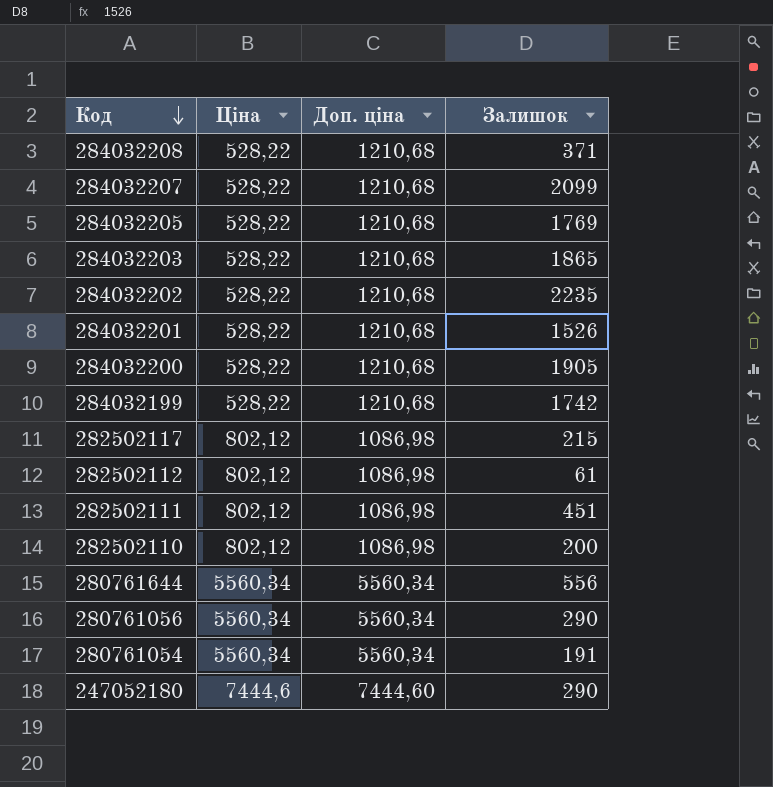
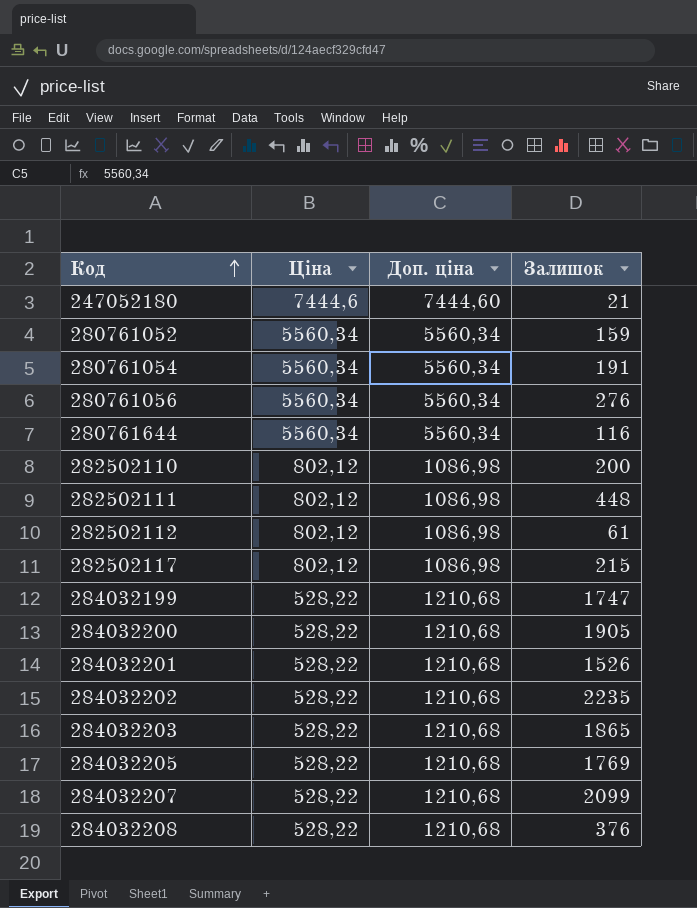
row order: Код descending -> Код ascending
247052180 | Залишок: 290 -> 21
row 280761052: none -> 5560,34 | 5560,34 | 159
280761056 | Залишок: 290 -> 276
280761644 | Залишок: 556 -> 116
282502111 | Залишок: 451 -> 448
284032199 | Залишок: 1742 -> 1747
284032208 | Залишок: 371 -> 376

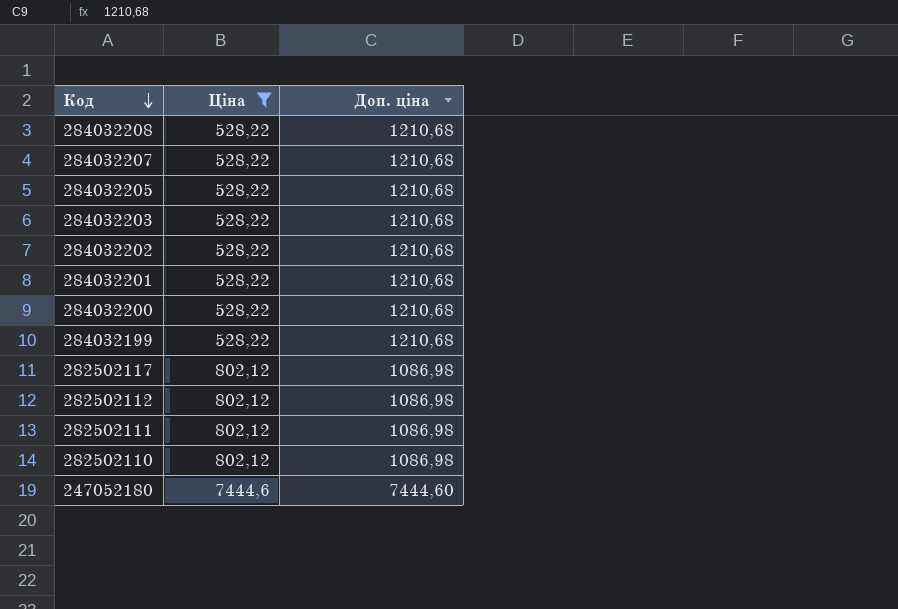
filter: none -> Ціна != 5560,34
row order: Код ascending -> Код descending
column Залишок | position: 4 -> none

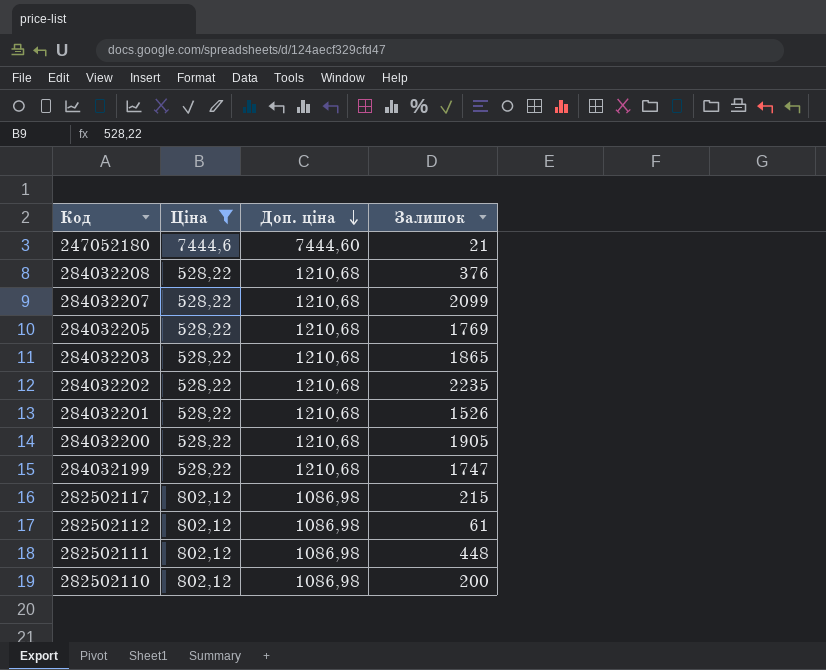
row order: Код descending -> Доп. ціна descending
column Залишок | position: none -> 4

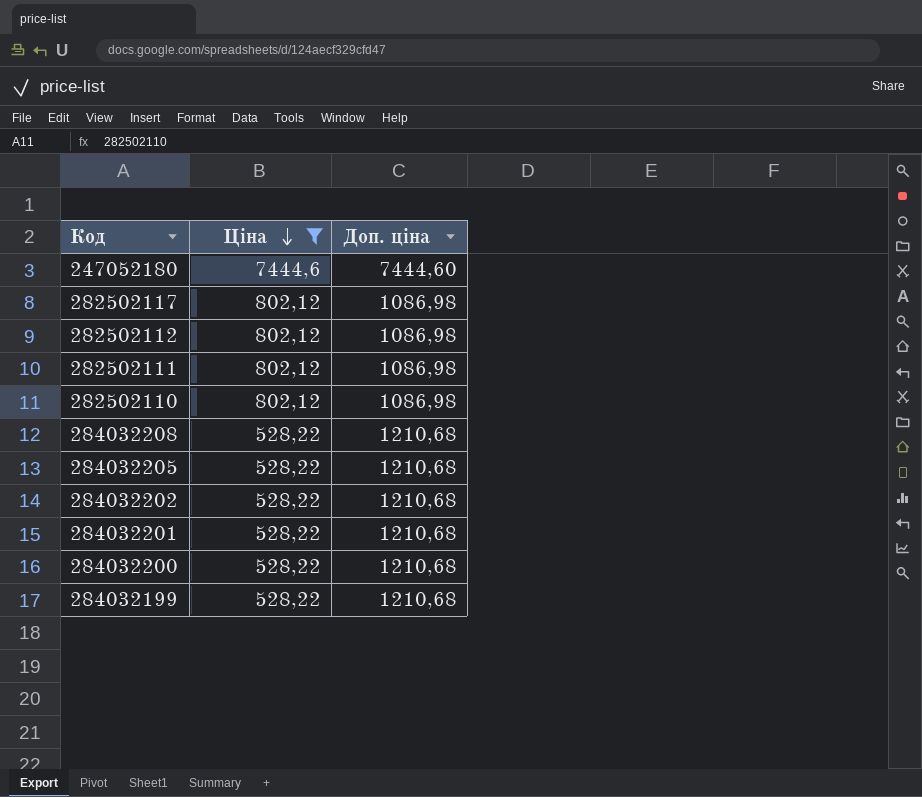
row order: Доп. ціна descending -> Ціна descending
column Залишок | position: 4 -> none
row 284032207: 528,22 | 1210,68 | 2099 -> none
row 284032203: 528,22 | 1210,68 | 1865 -> none

